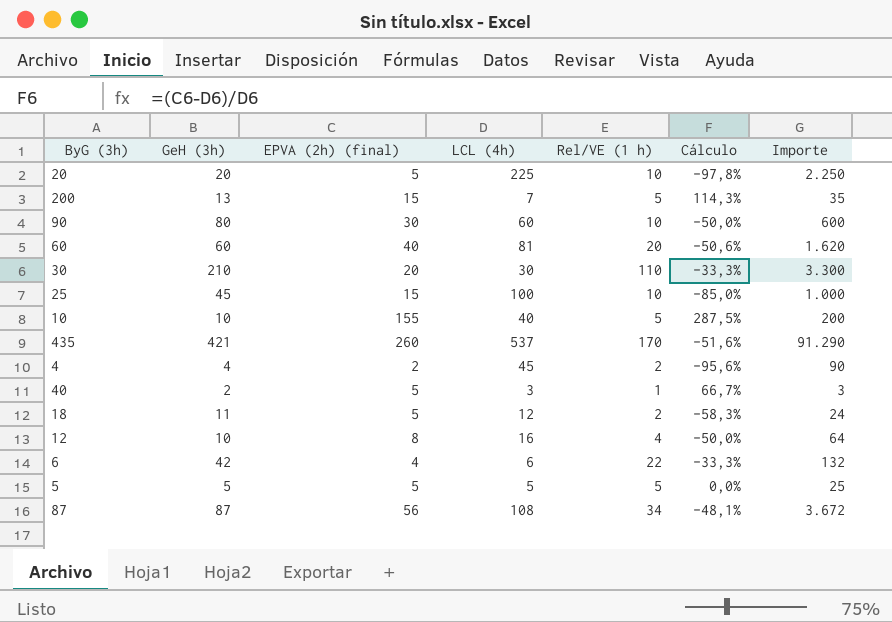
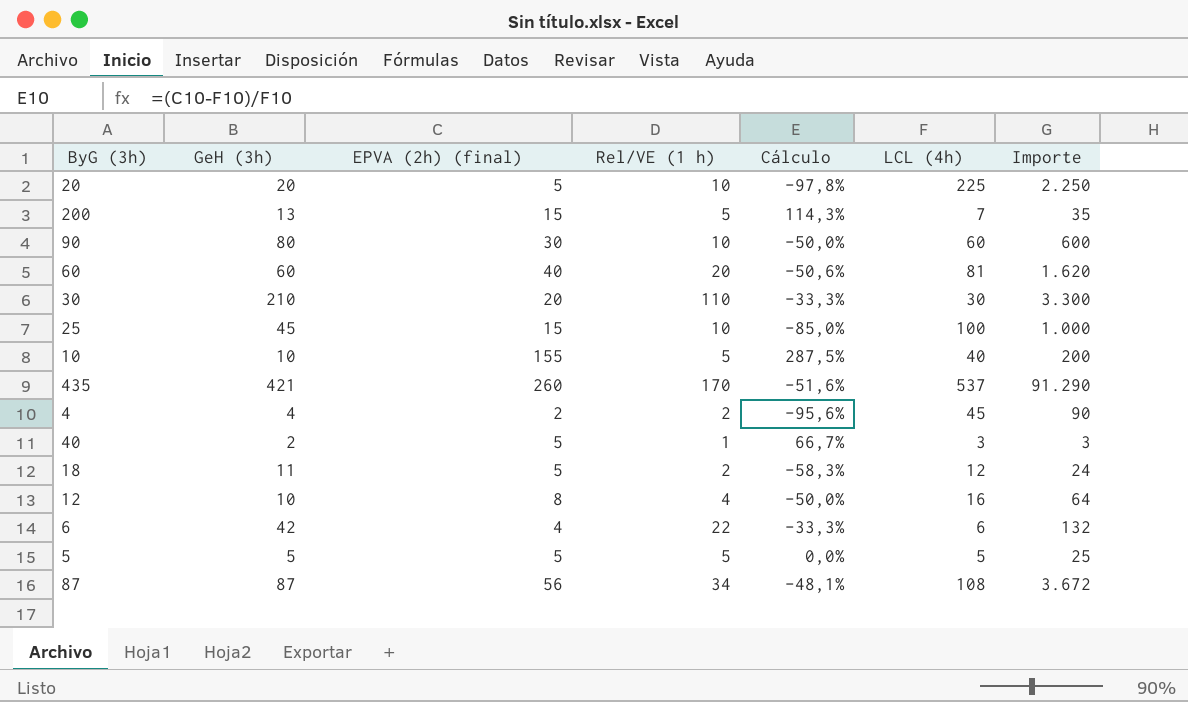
column LCL (4h) | position: 4 -> 6

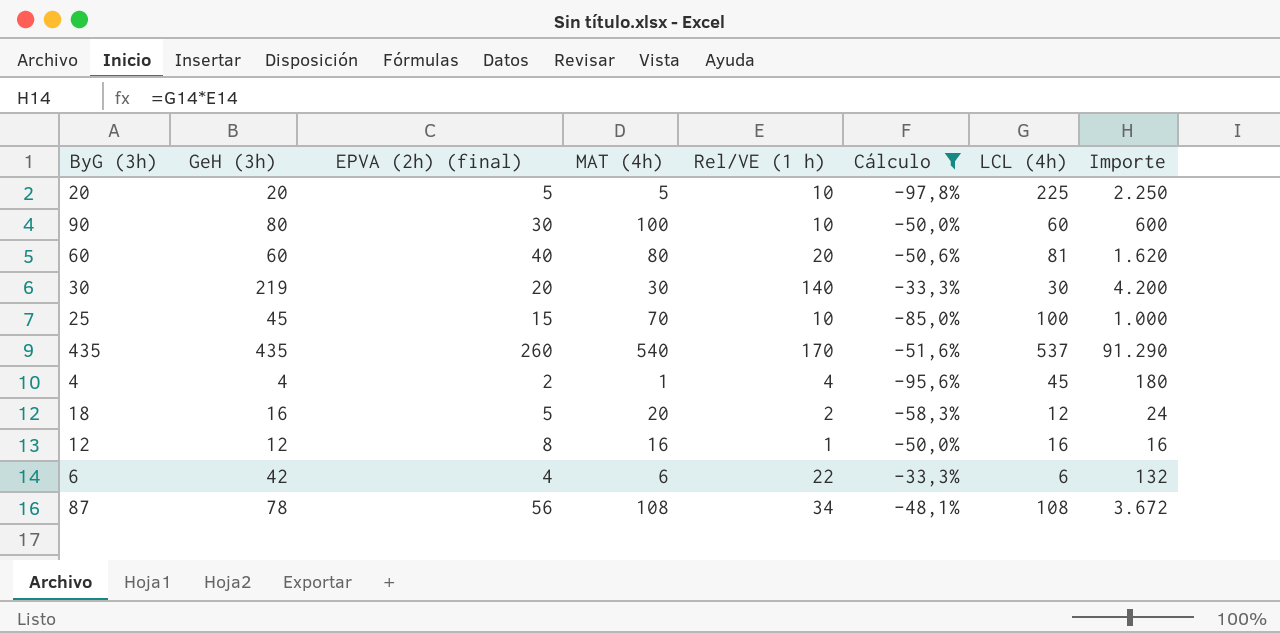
filter: none -> Cálculo <= -33,3%
column MAT (4h) | position: none -> 4
30 | GeH (3h): 210 -> 219
30 | Rel/VE (1 h): 110 -> 140
30 | Importe: 3.300 -> 4.200
435 | GeH (3h): 421 -> 435
4 | Rel/VE (1 h): 2 -> 4
4 | Importe: 90 -> 180
18 | GeH (3h): 11 -> 16
12 | GeH (3h): 10 -> 12
12 | Rel/VE (1 h): 4 -> 1
12 | Importe: 64 -> 16
87 | GeH (3h): 87 -> 78

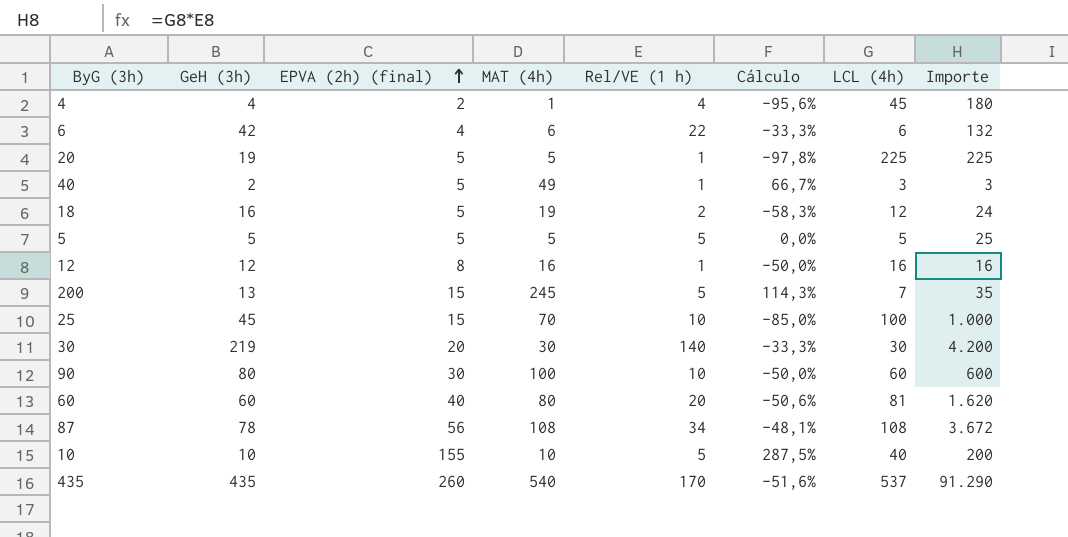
filter: Cálculo <= -33,3% -> none
row order: none -> EPVA (2h) (final) ascending
20 | GeH (3h): 20 -> 19
20 | Rel/VE (1 h): 10 -> 1
20 | Importe: 2.250 -> 225
18 | MAT (4h): 20 -> 19

